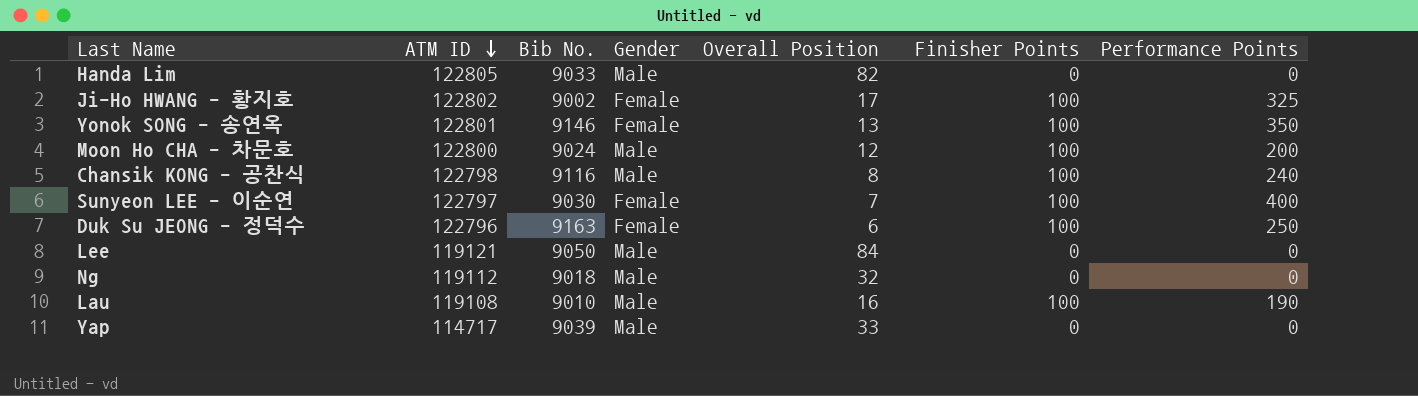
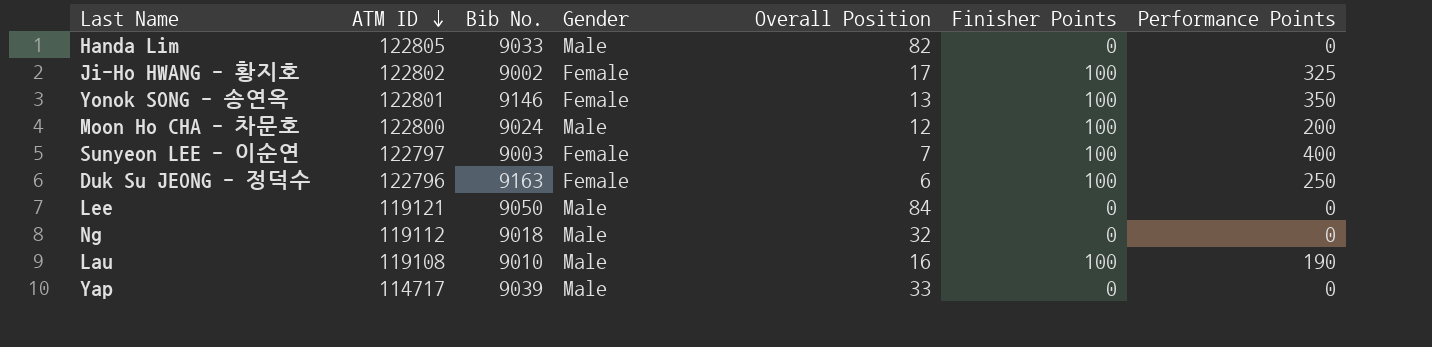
row Chansik KONG - 공찬식: 122798 | 9116 | Male | 8 | 100 | 240 -> none
Sunyeon LEE - 이순연 | Bib No.: 9030 -> 9003

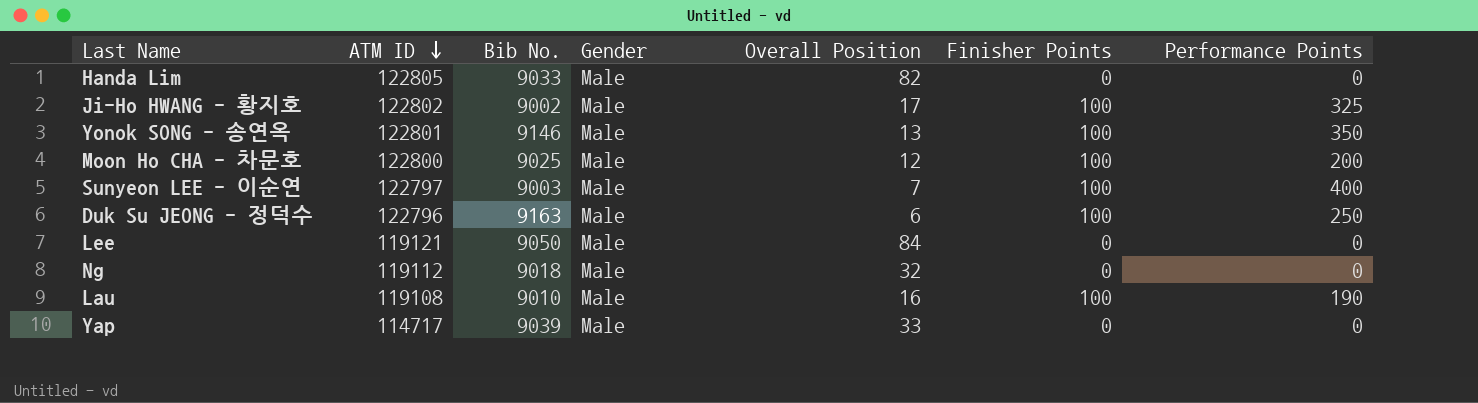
Ji-Ho HWANG - 황지호 | Gender: Female -> Male
Yonok SONG - 송연옥 | Gender: Female -> Male
Moon Ho CHA - 차문호 | Bib No.: 9024 -> 9025
Sunyeon LEE - 이순연 | Gender: Female -> Male
Duk Su JEONG - 정덕수 | Gender: Female -> Male

